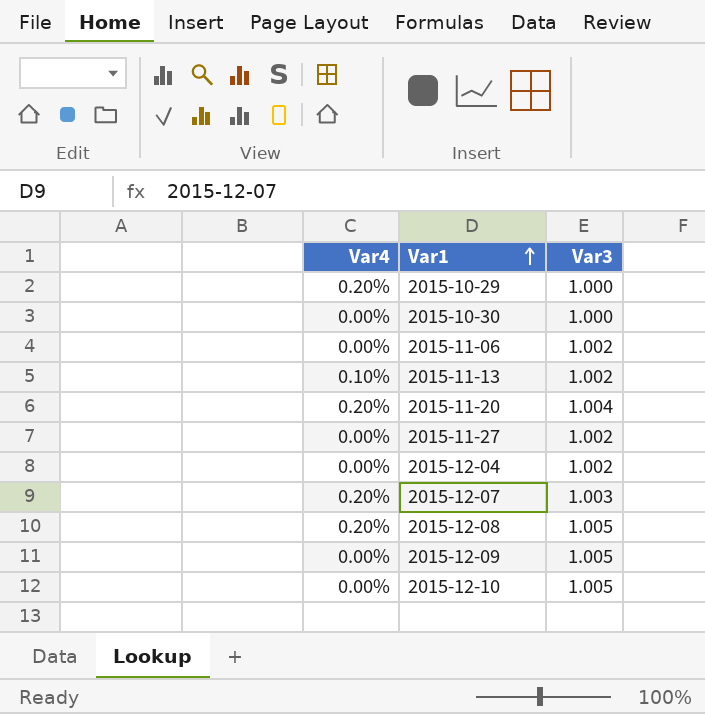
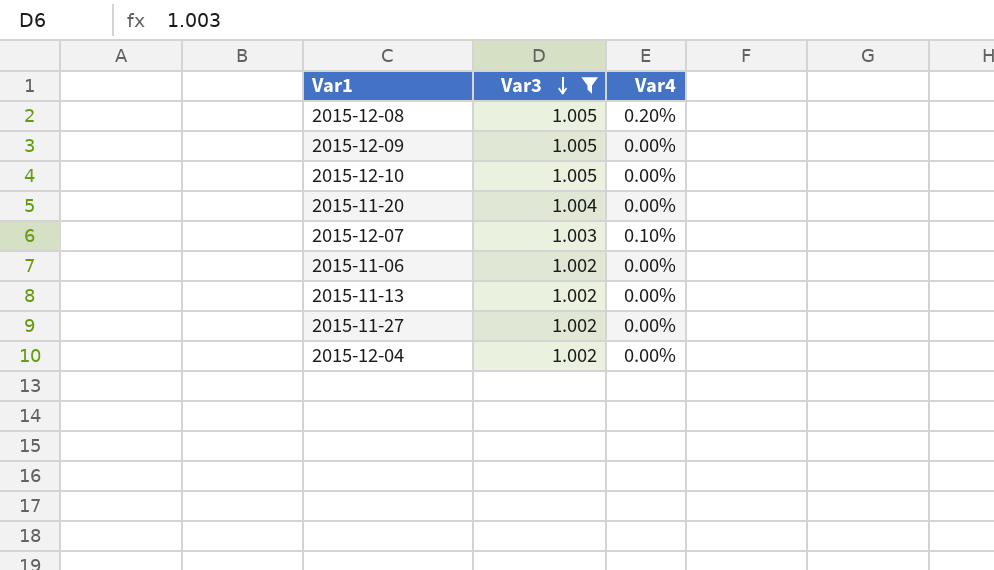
filter: none -> Var3 != 1.000
row order: Var1 ascending -> Var3 descending
column Var4 | position: 1 -> 3
2015-11-20 | Var4: 0.20% -> 0.00%
2015-12-07 | Var4: 0.20% -> 0.10%
2015-11-13 | Var4: 0.10% -> 0.00%

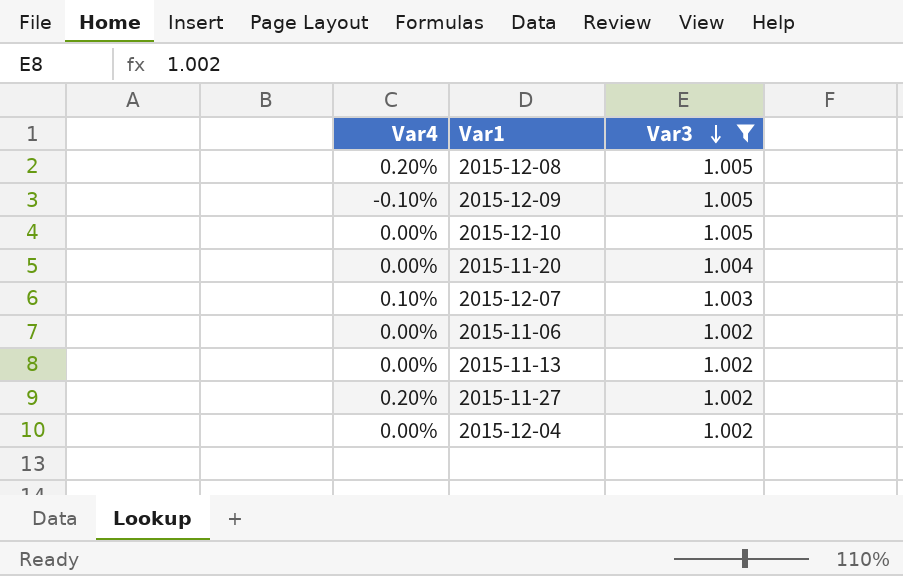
column Var4 | position: 3 -> 1
2015-12-09 | Var4: 0.00% -> -0.10%
2015-11-27 | Var4: 0.00% -> 0.20%

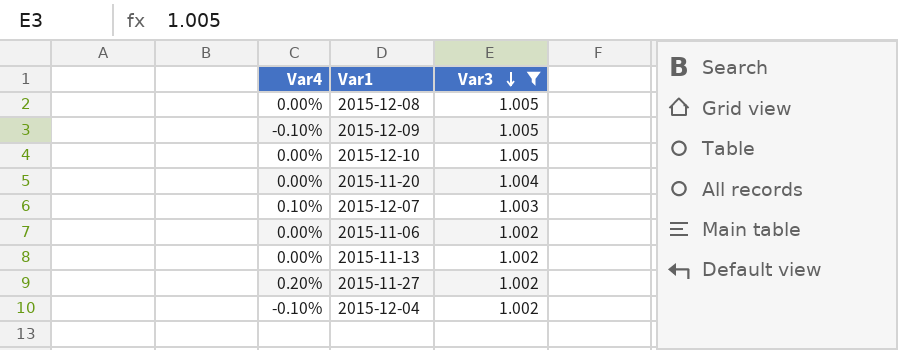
2015-12-08 | Var4: 0.20% -> 0.00%
2015-12-04 | Var4: 0.00% -> -0.10%

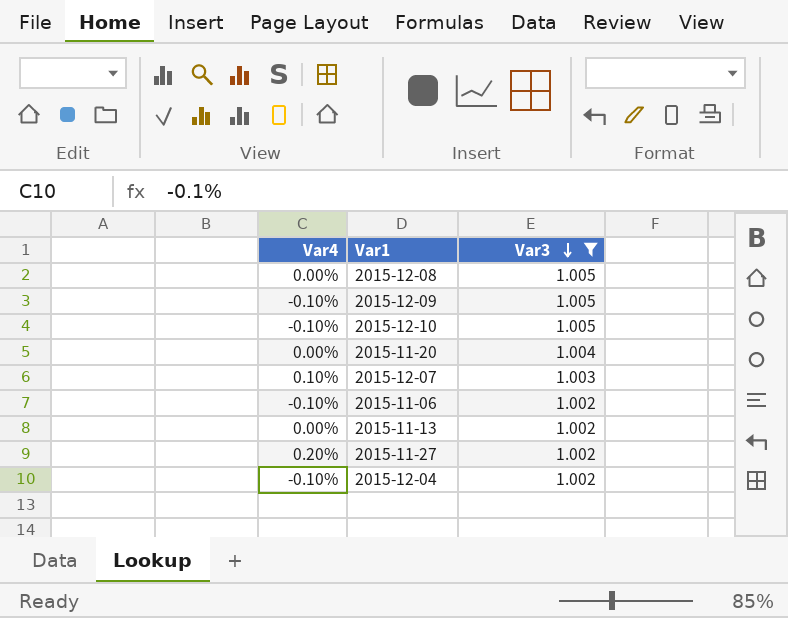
2015-12-10 | Var4: 0.00% -> -0.10%
2015-11-06 | Var4: 0.00% -> -0.10%

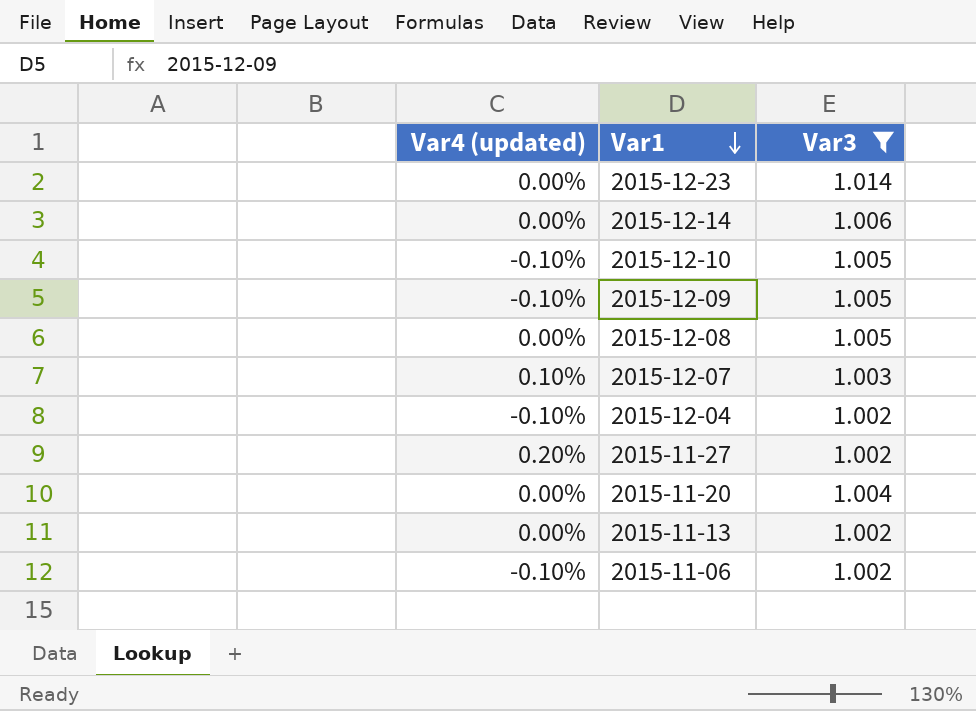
row order: Var3 descending -> Var1 descending
column name: Var4 -> Var4 (updated)
row 2015-12-23: none -> 0.00% | 1.014
row 2015-12-14: none -> 0.00% | 1.006

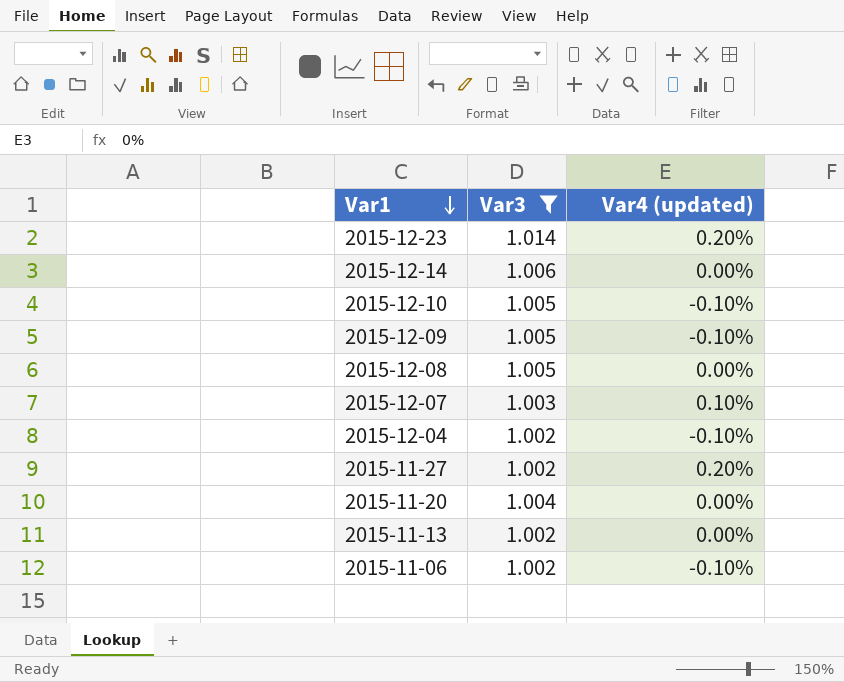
column Var4 (updated) | position: 1 -> 3
2015-12-23 | Var4 (updated): 0.00% -> 0.20%

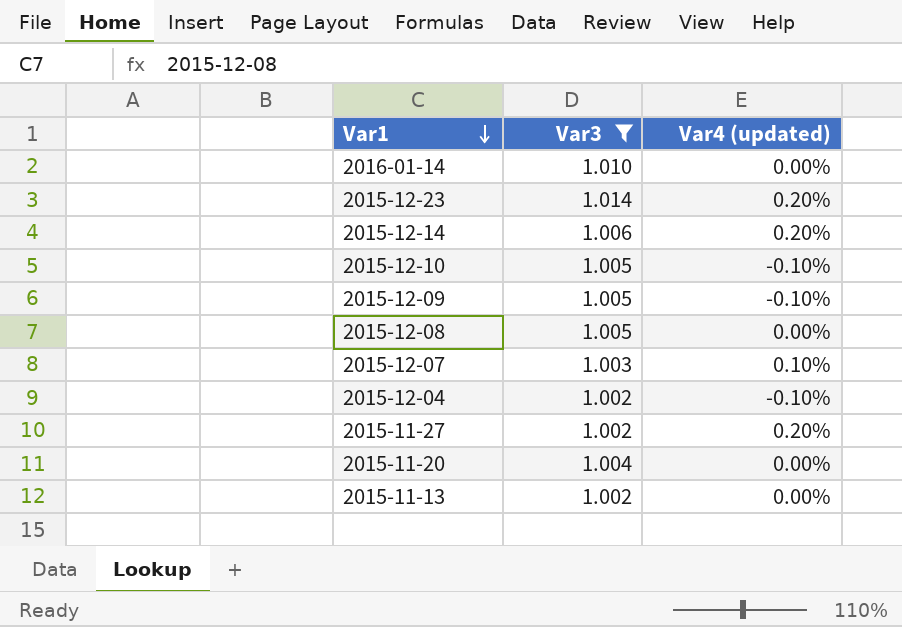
row 2015-11-06: 1.002 | -0.10% -> none
row 2016-01-14: none -> 1.010 | 0.00%
2015-12-14 | Var4 (updated): 0.00% -> 0.20%

